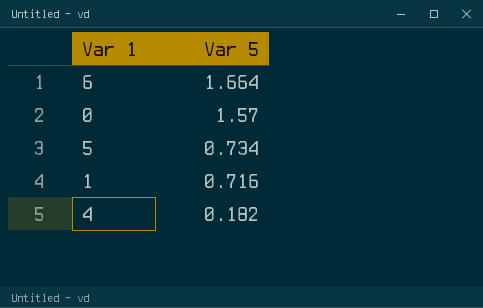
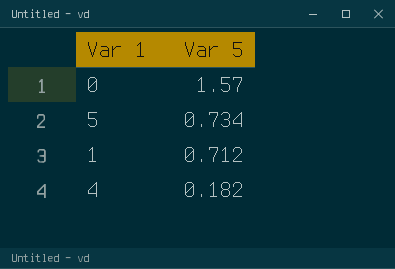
row 6: 1.664 -> none
1 | Var 5: 0.716 -> 0.712

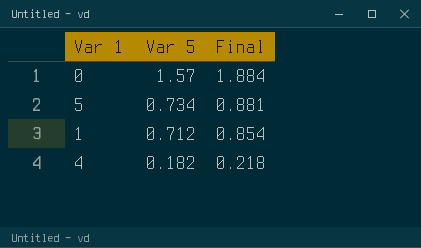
column Final | formula: none -> [Var 5] * 1.2

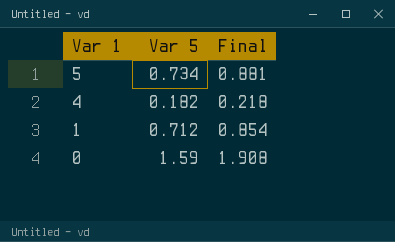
row order: Var 5 descending -> Var 1 descending
0 | Var 5: 1.57 -> 1.59
0 | Final: 1.884 -> 1.908

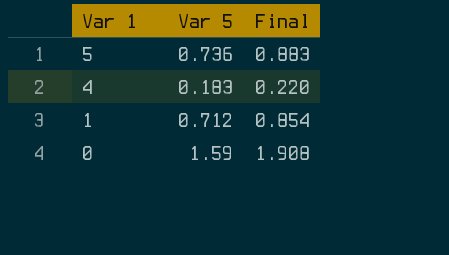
5 | Var 5: 0.734 -> 0.736
5 | Final: 0.881 -> 0.883
4 | Var 5: 0.182 -> 0.183
4 | Final: 0.218 -> 0.220

